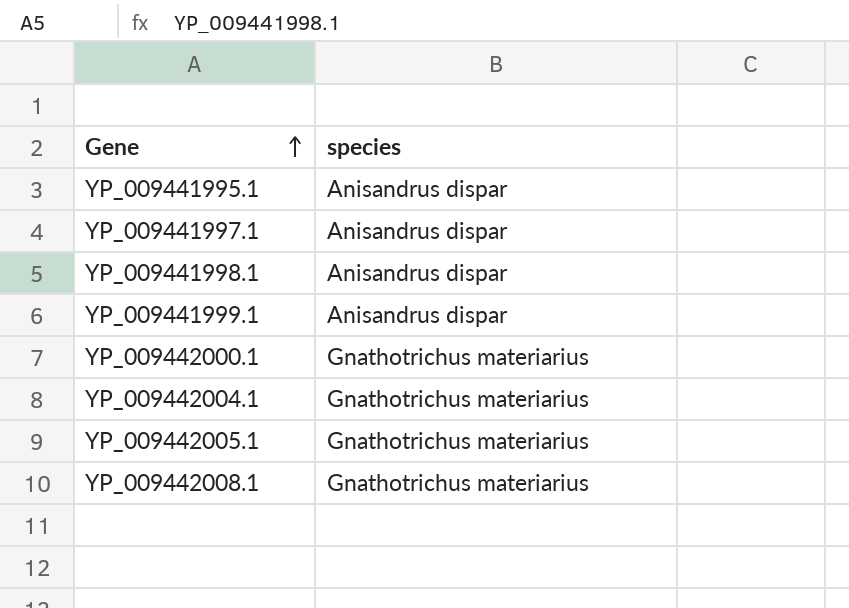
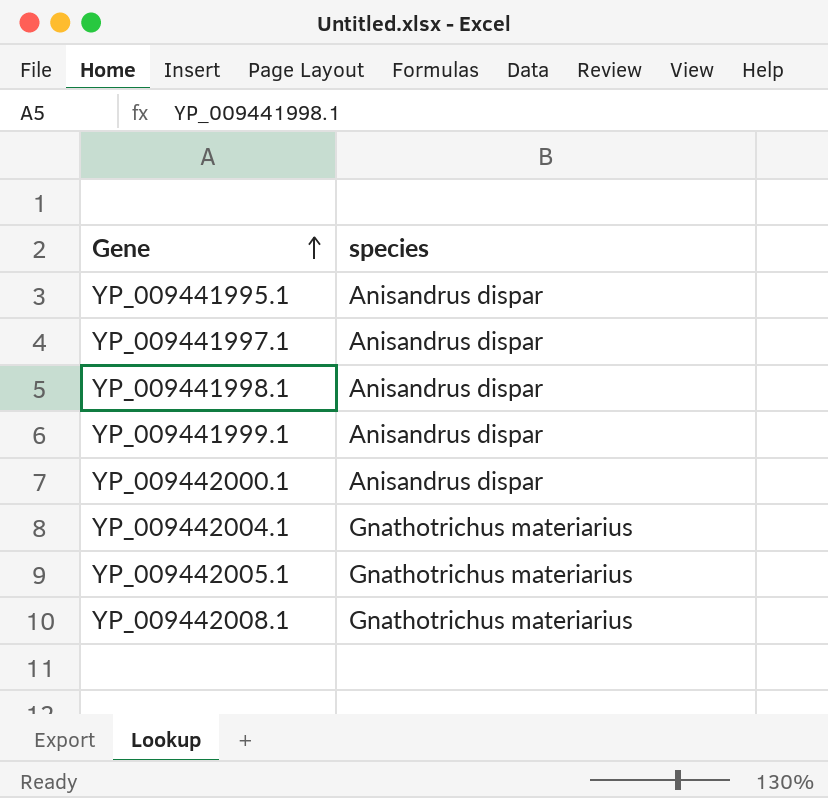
YP_009442000.1 | species: Gnathotrichus materiarius -> Anisandrus dispar

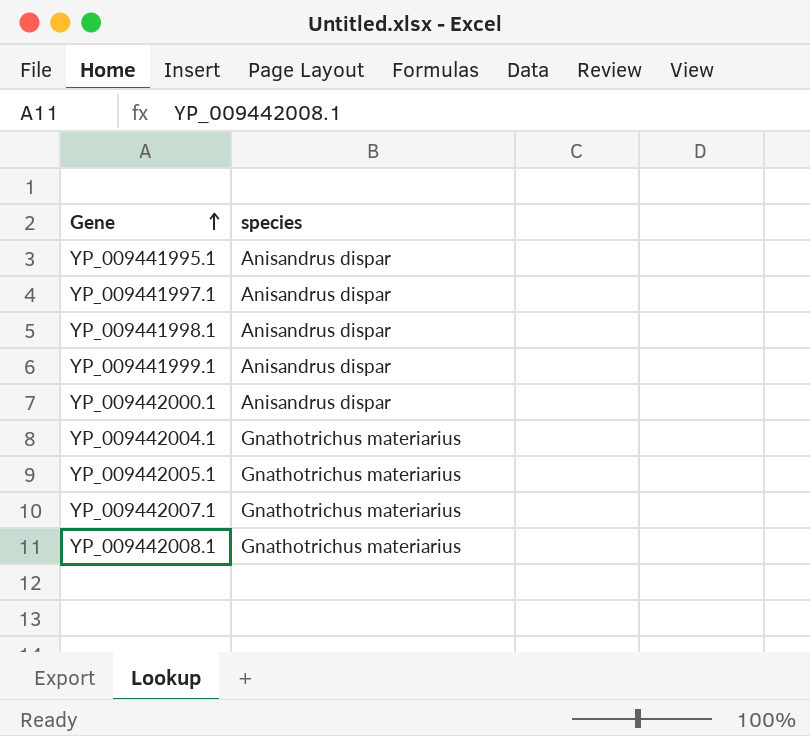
row YP_009442007.1: none -> Gnathotrichus materiarius

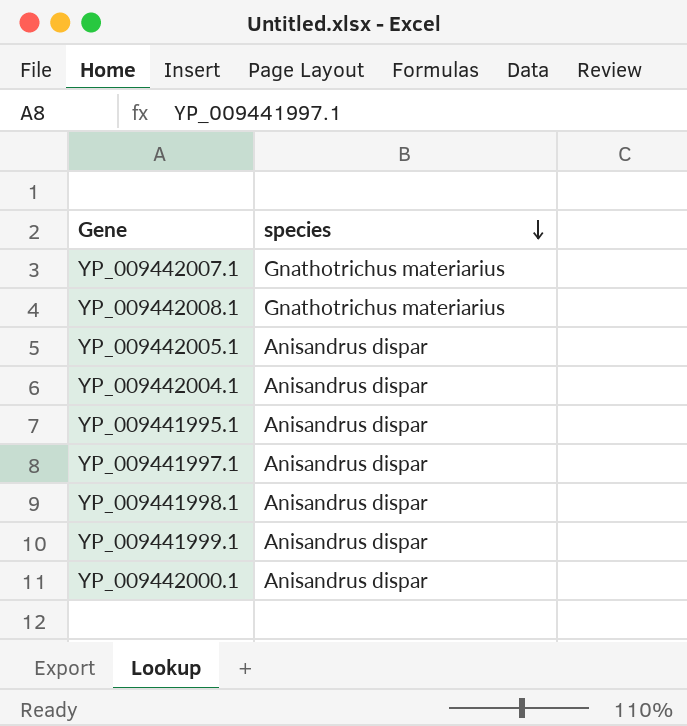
row order: Gene ascending -> species descending
YP_009442005.1 | species: Gnathotrichus materiarius -> Anisandrus dispar
YP_009442004.1 | species: Gnathotrichus materiarius -> Anisandrus dispar

